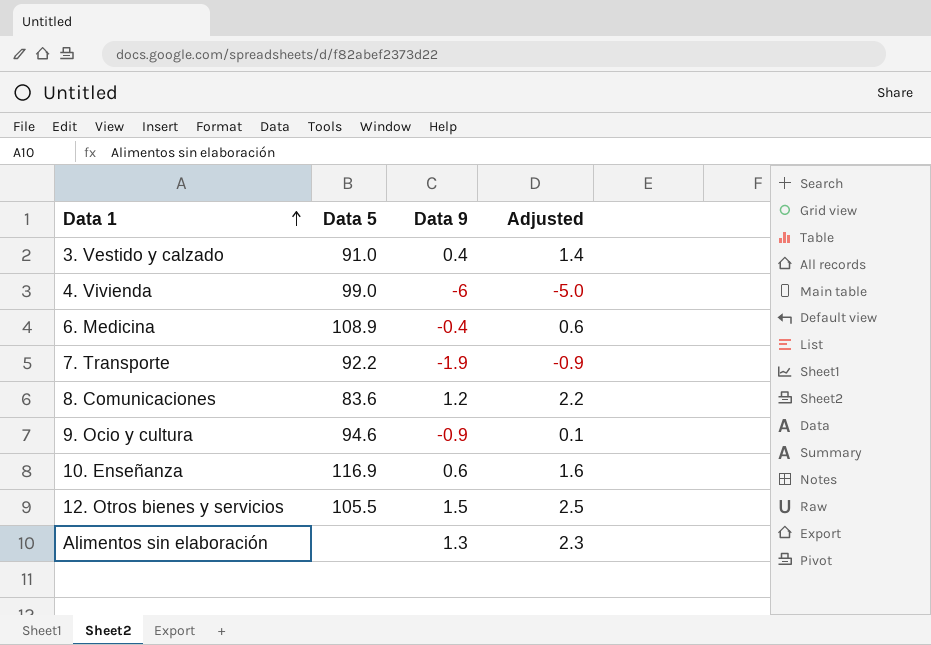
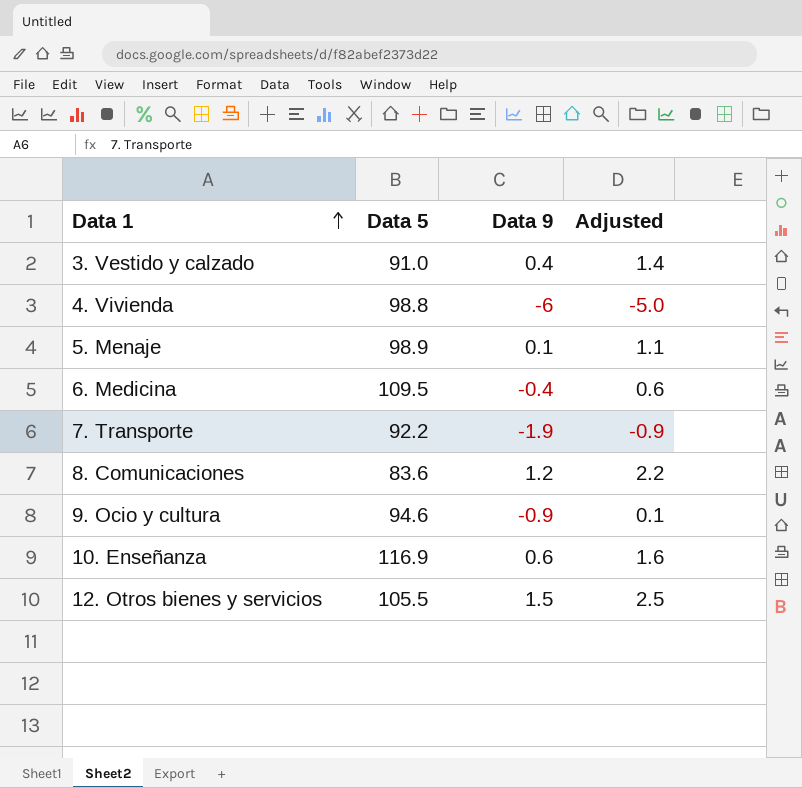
row Alimentos sin elaboración: none | 1.3 | 2.3 -> none
4. Vivienda | Data 5: 99.0 -> 98.8
row 5. Menaje: none -> 98.9 | 0.1 | 1.1
6. Medicina | Data 5: 108.9 -> 109.5

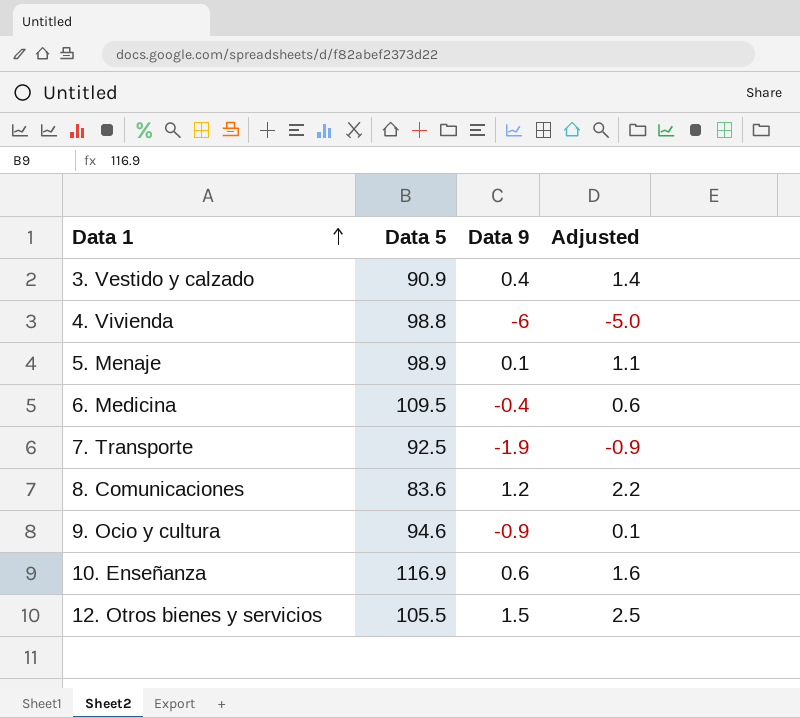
3. Vestido y calzado | Data 5: 91.0 -> 90.9
7. Transporte | Data 5: 92.2 -> 92.5

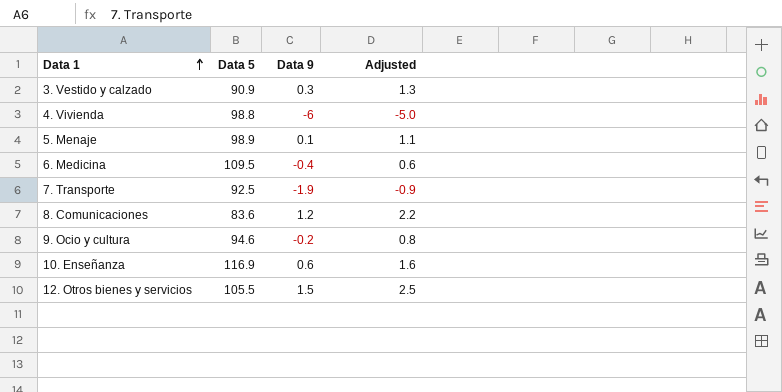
3. Vestido y calzado | Data 9: 0.4 -> 0.3
3. Vestido y calzado | Adjusted: 1.4 -> 1.3
9. Ocio y cultura | Data 9: -0.9 -> -0.2
9. Ocio y cultura | Adjusted: 0.1 -> 0.8

